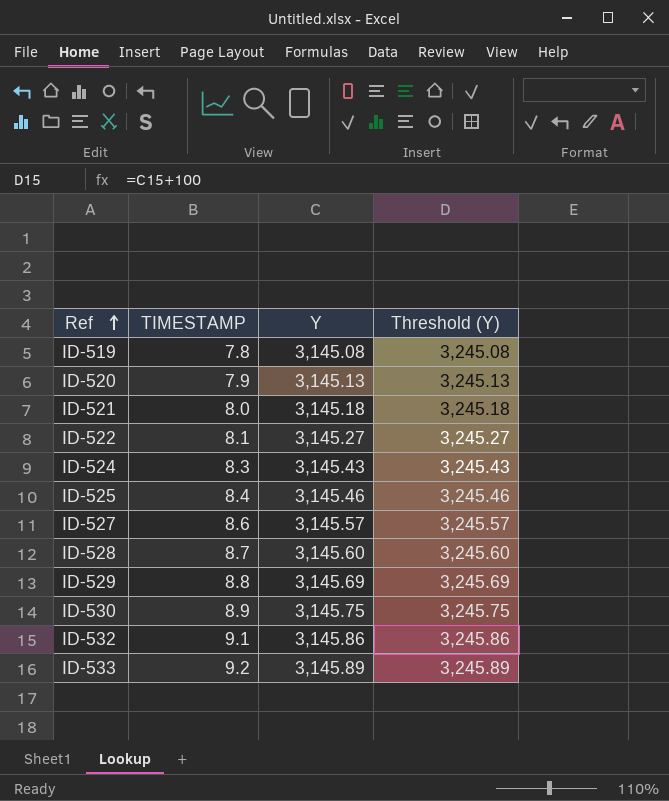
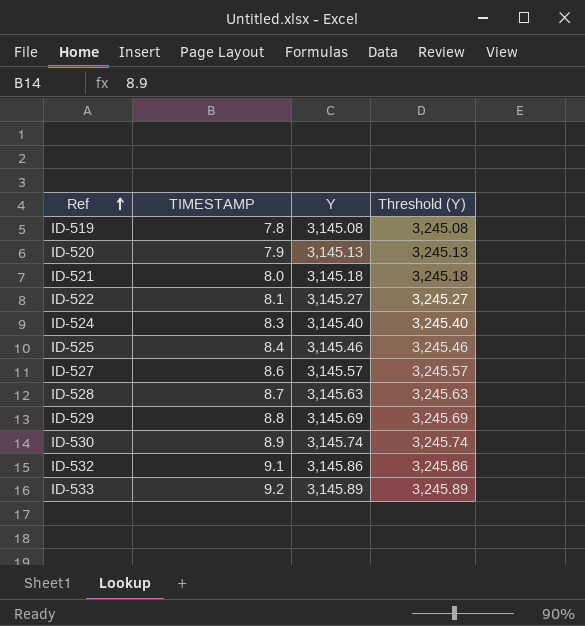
ID-524 | Y: 3,145.43 -> 3,145.40
ID-524 | Threshold (Y): 3,245.43 -> 3,245.40
ID-528 | Y: 3,145.60 -> 3,145.63
ID-528 | Threshold (Y): 3,245.60 -> 3,245.63
ID-530 | Y: 3,145.75 -> 3,145.74
ID-530 | Threshold (Y): 3,245.75 -> 3,245.74

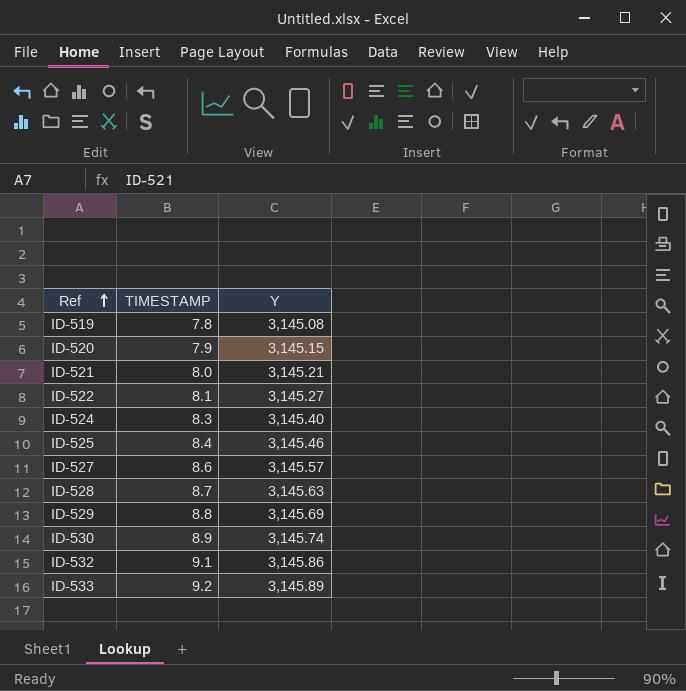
column Threshold (Y) | formula: [Y] + 100 -> none
ID-520 | Y: 3,145.13 -> 3,145.15
ID-521 | Y: 3,145.18 -> 3,145.21

